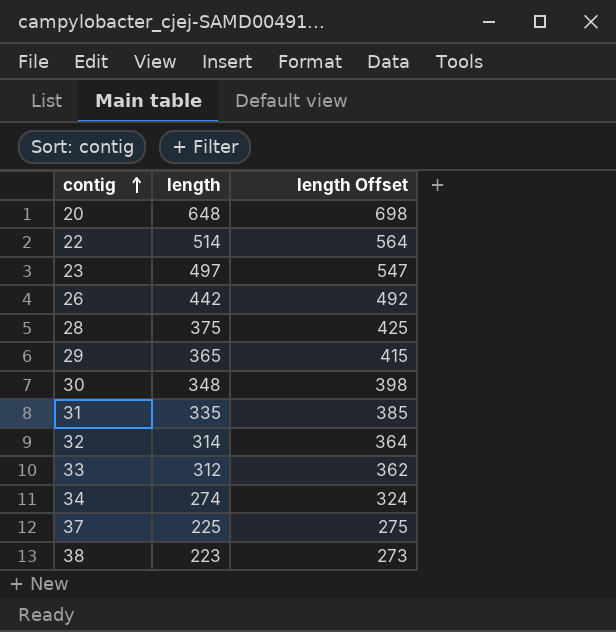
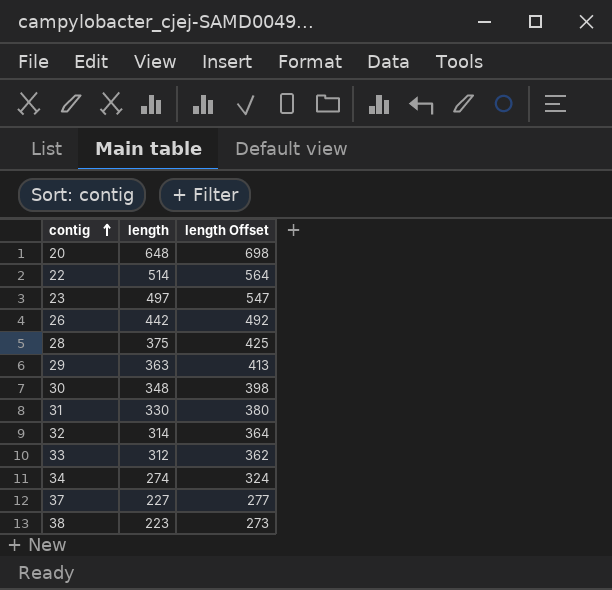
29 | length: 365 -> 363
29 | length Offset: 415 -> 413
31 | length: 335 -> 330
31 | length Offset: 385 -> 380
37 | length: 225 -> 227
37 | length Offset: 275 -> 277

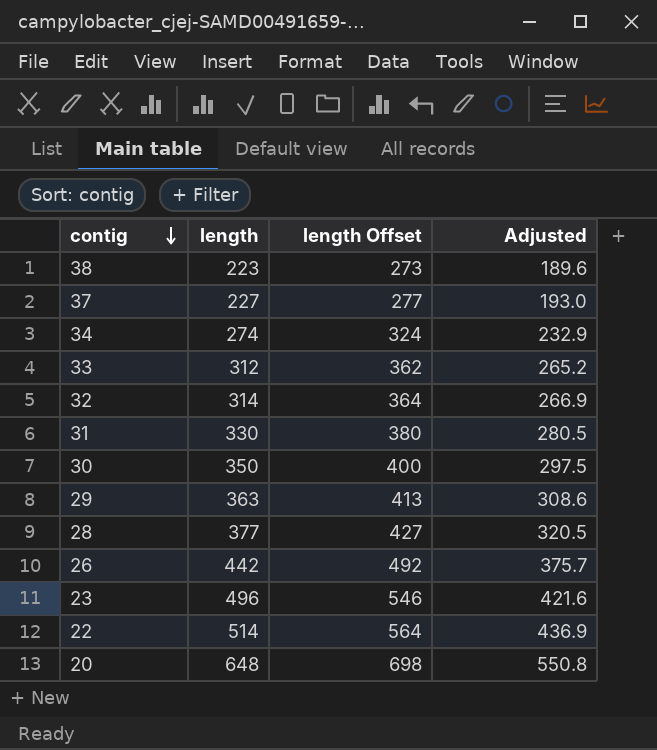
row order: contig ascending -> contig descending
column Adjusted | formula: none -> [length] * 0.85
30 | length: 348 -> 350
30 | length Offset: 398 -> 400
28 | length: 375 -> 377
28 | length Offset: 425 -> 427
23 | length: 497 -> 496
23 | length Offset: 547 -> 546

